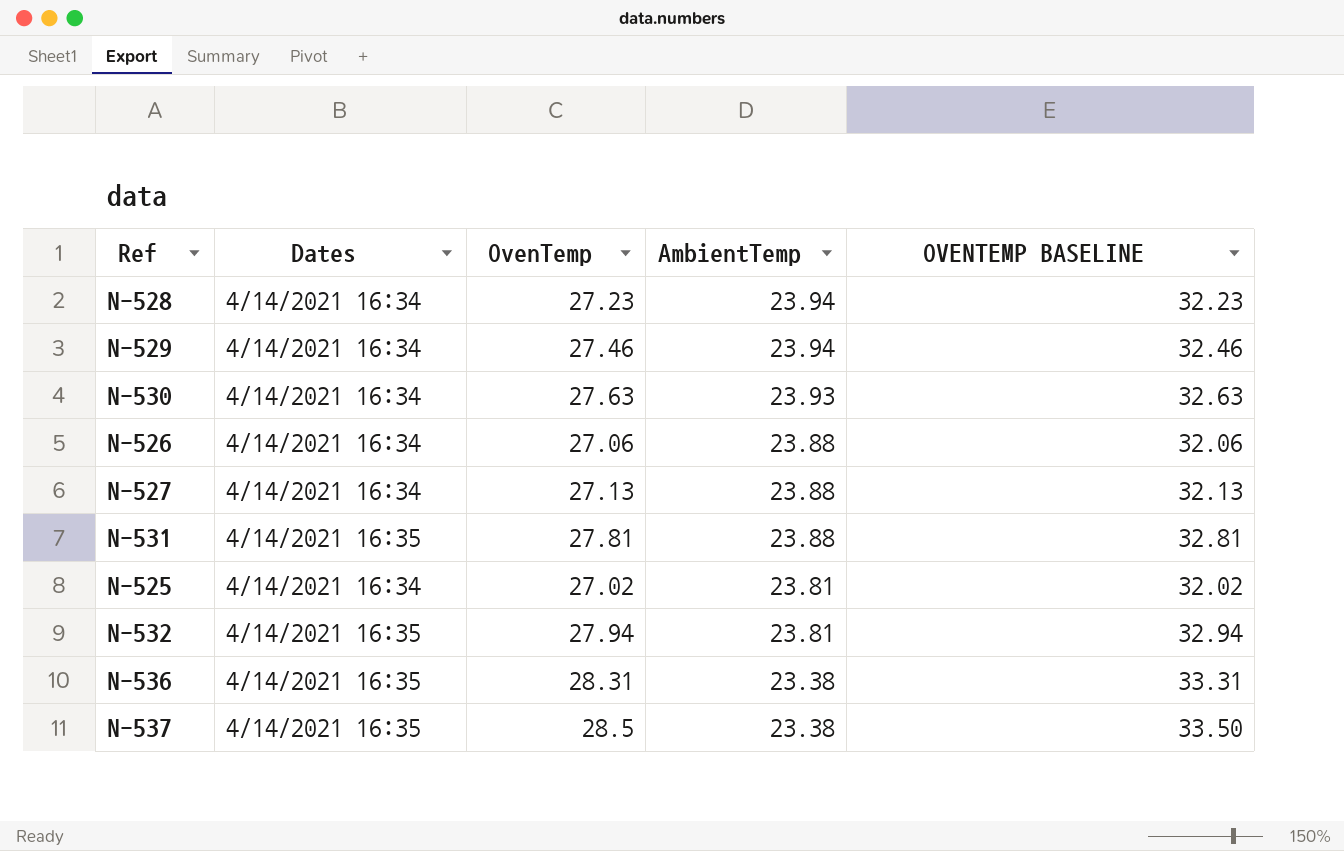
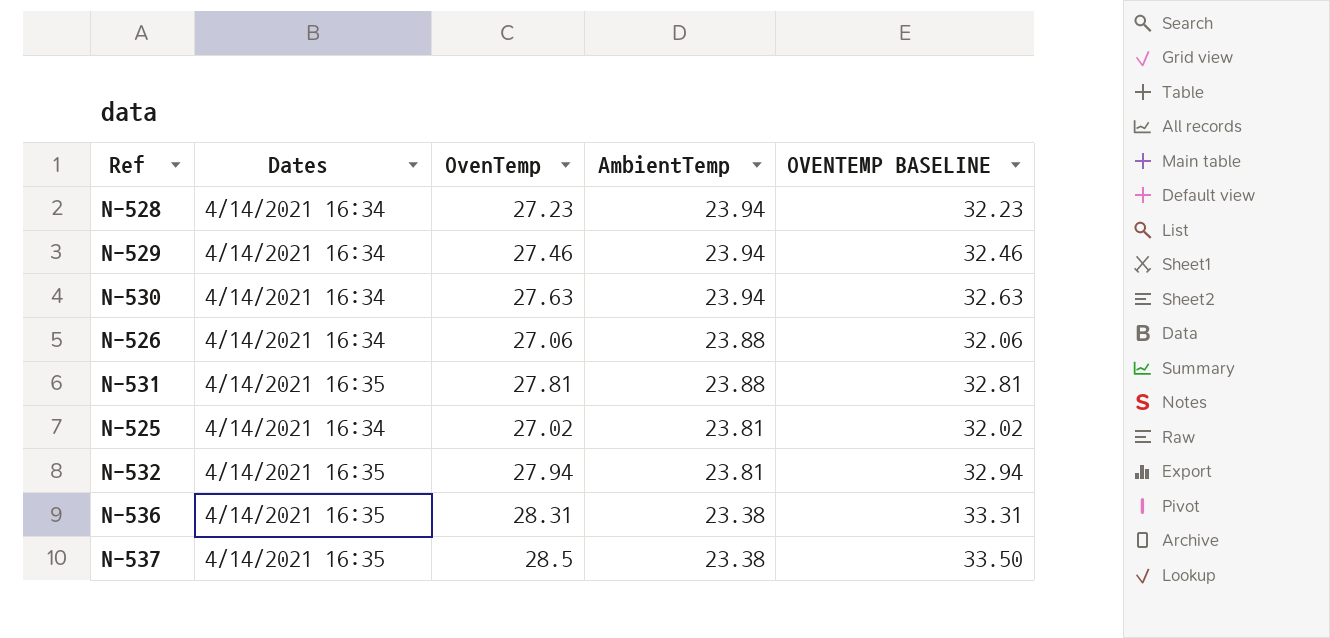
row N-527: 4/14/2021 16:34 | 27.13 | 23.88 | 32.13 -> none
N-530 | AmbientTemp: 23.93 -> 23.94

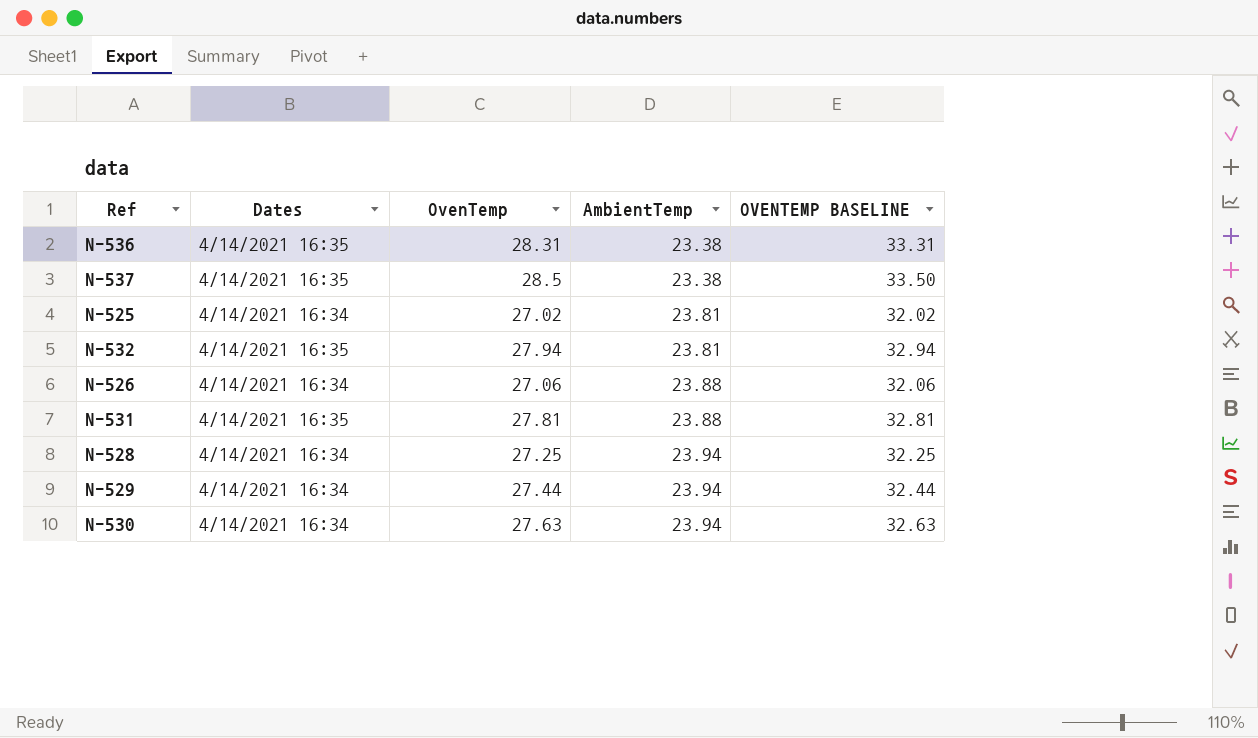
row order: AmbientTemp descending -> AmbientTemp ascending
N-528 | OvenTemp: 27.23 -> 27.25
N-528 | OVENTEMP BASELINE: 32.23 -> 32.25
N-529 | OvenTemp: 27.46 -> 27.44
N-529 | OVENTEMP BASELINE: 32.46 -> 32.44

